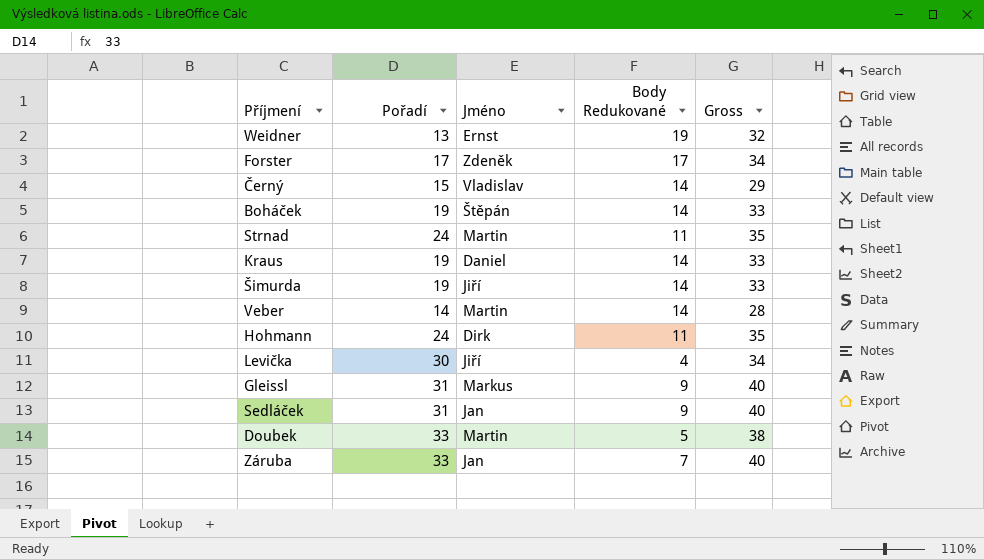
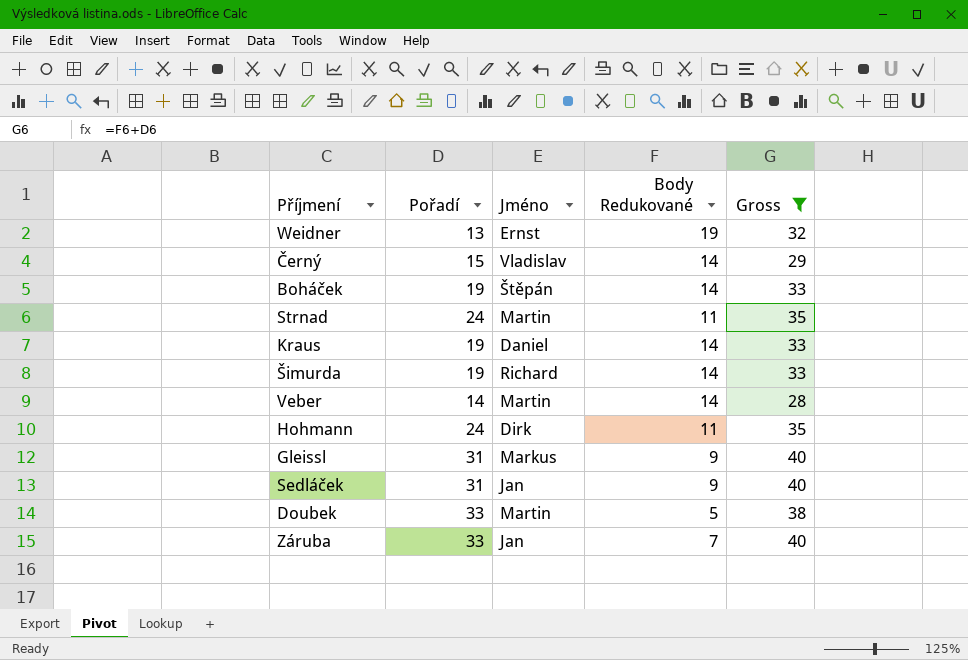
filter: none -> Gross != 34
Šimurda | Jméno: Jiří -> Richard

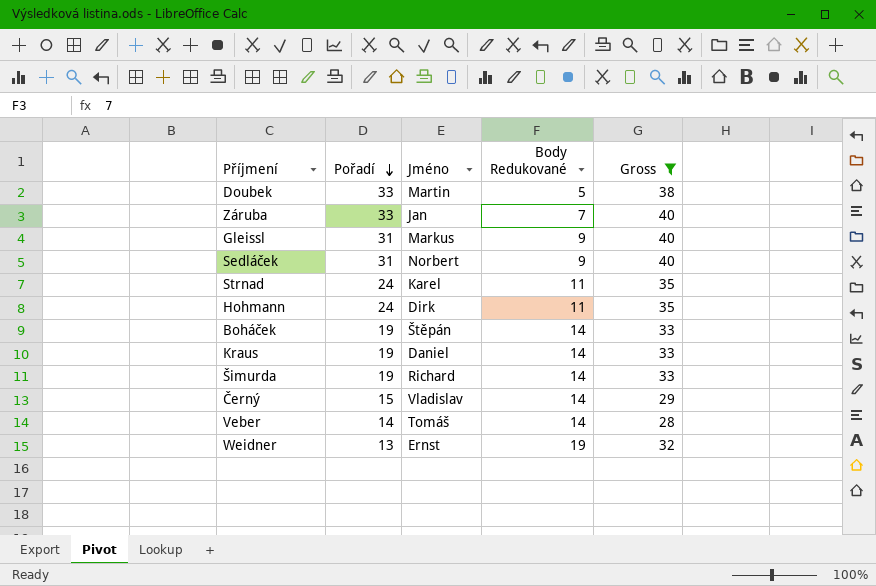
row order: none -> Pořadí descending
Sedláček | Jméno: Jan -> Norbert
Strnad | Jméno: Martin -> Karel
Veber | Jméno: Martin -> Tomáš

